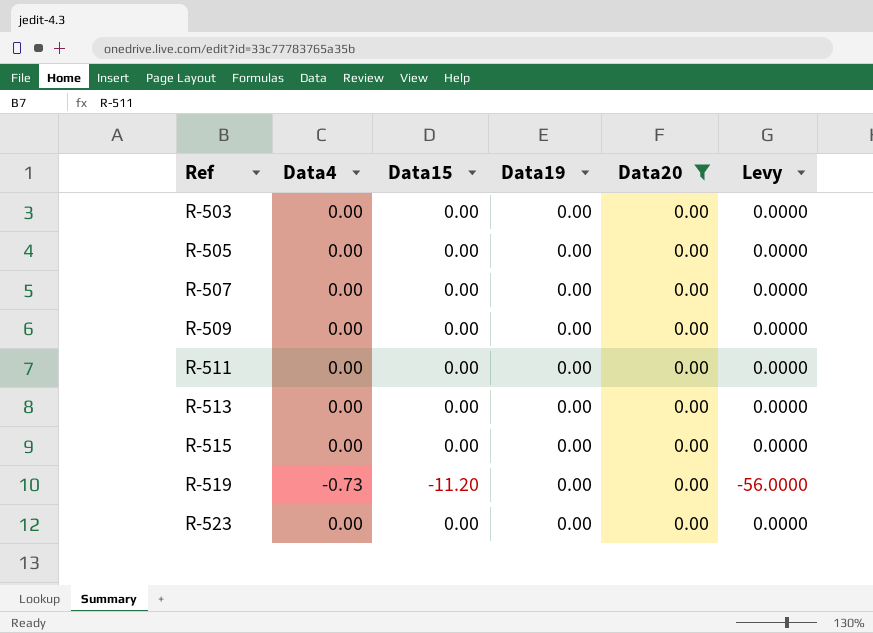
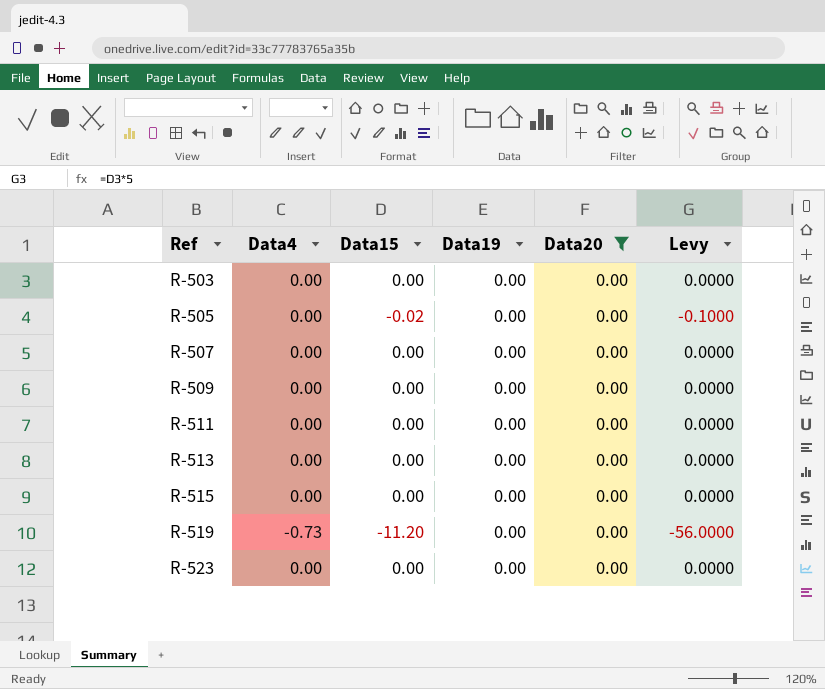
R-505 | Data15: 0.00 -> -0.02
R-505 | Levy: 0.0000 -> -0.1000

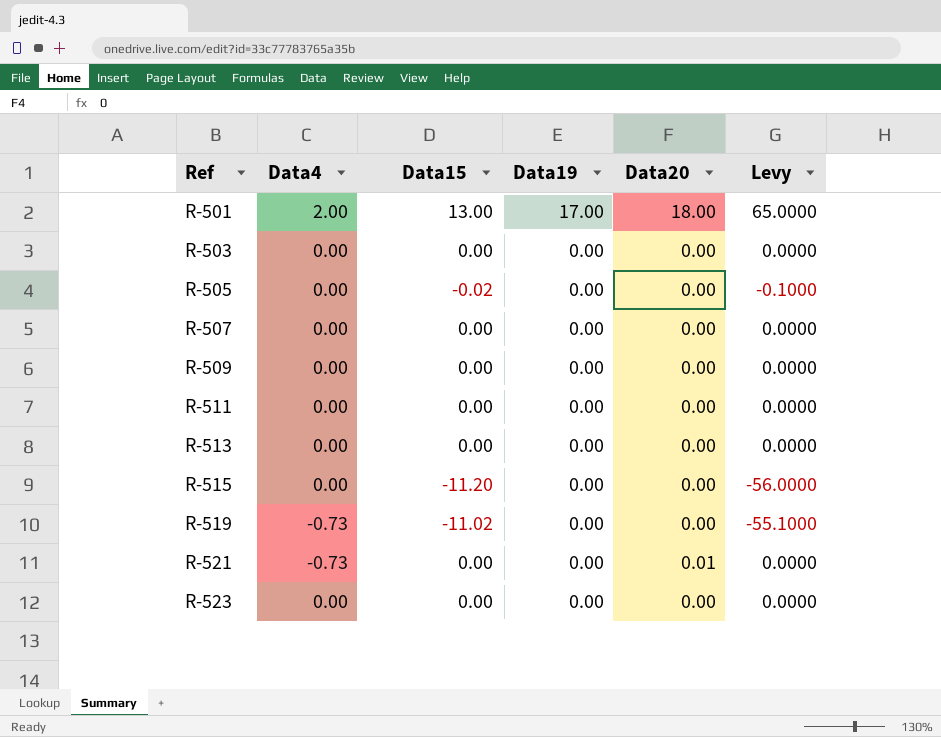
filter: Data20 = 0.00 -> none
R-515 | Data15: 0.00 -> -11.20
R-515 | Levy: 0.0000 -> -56.0000
R-519 | Data15: -11.20 -> -11.02
R-519 | Levy: -56.0000 -> -55.1000

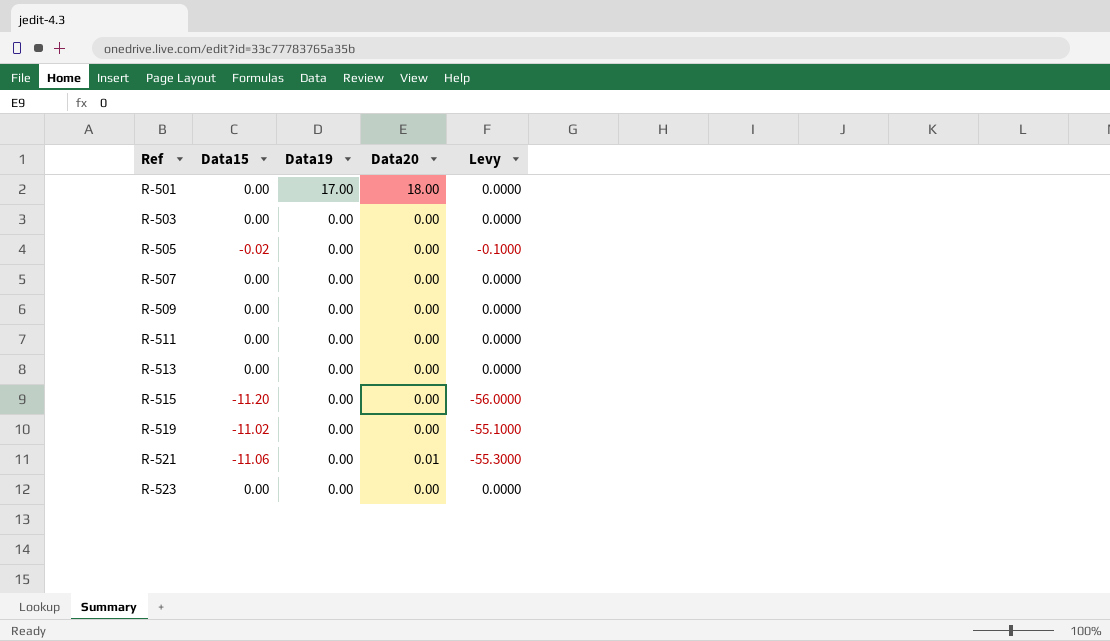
column Data4 | position: 2 -> none
R-501 | Data15: 13.00 -> 0.00
R-501 | Levy: 65.0000 -> 0.0000
R-521 | Data15: 0.00 -> -11.06
R-521 | Levy: 0.0000 -> -55.3000

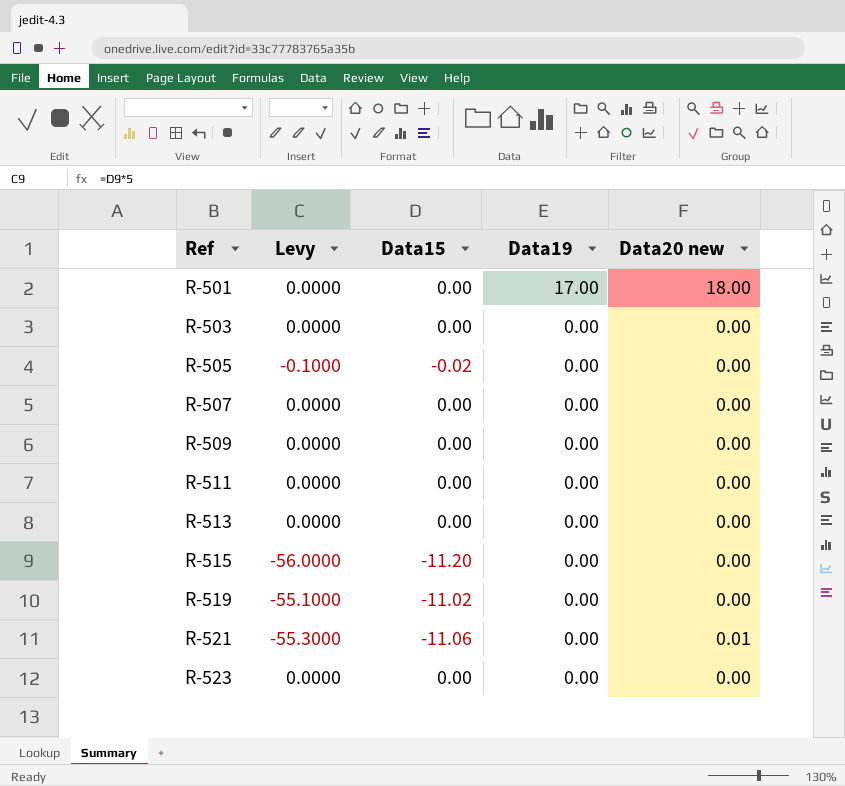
column Levy | position: 5 -> 2
column name: Data20 -> Data20 new

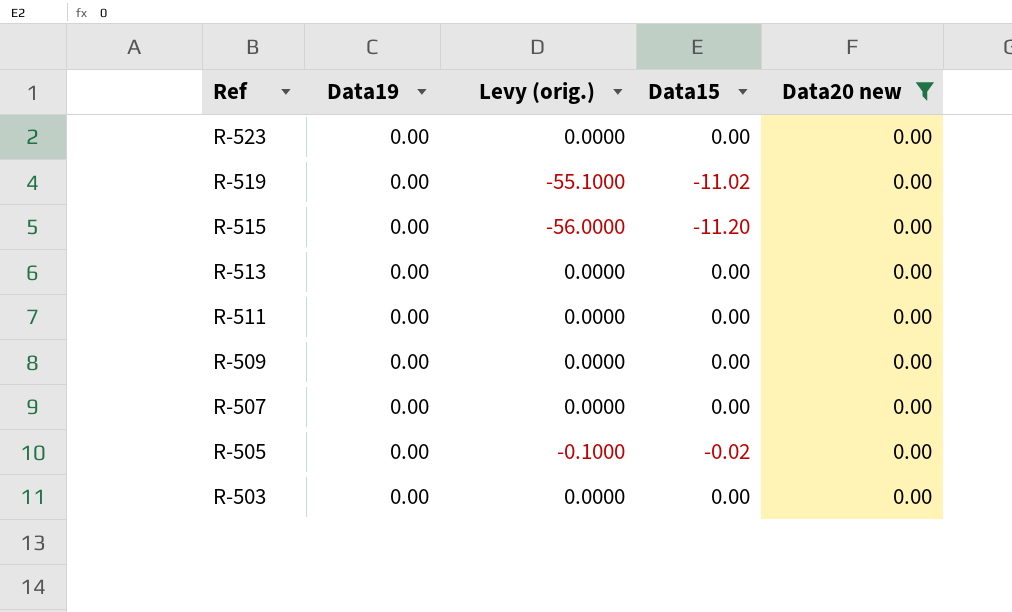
filter: none -> Data20 new = 0.00
row order: Ref ascending -> Ref descending
column Data19 | position: 4 -> 2
column name: Levy -> Levy (orig.)

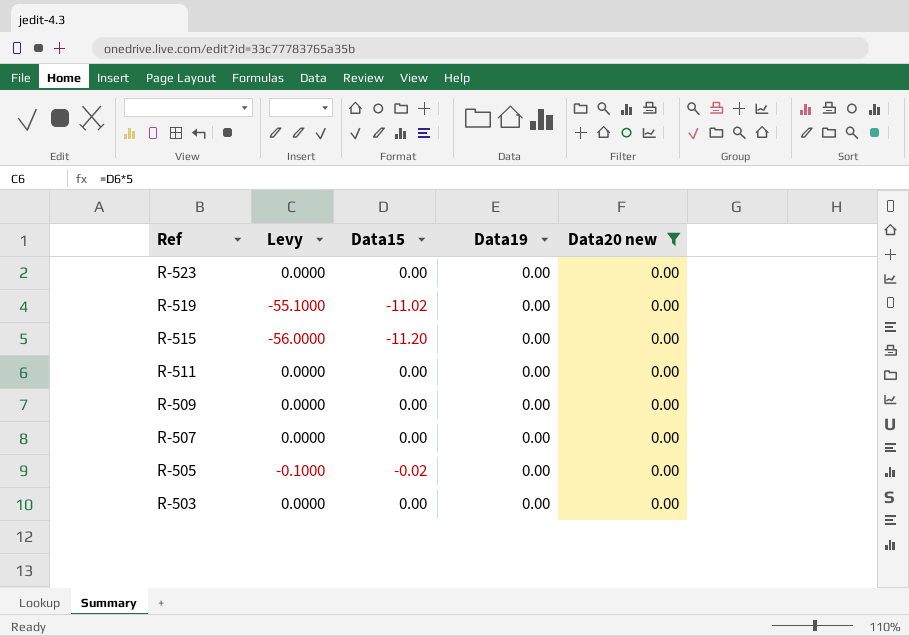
column name: Levy (orig.) -> Levy
column Data19 | position: 2 -> 4
row R-513: 0.00 | 0.0000 | 0.00 | 0.00 -> none

